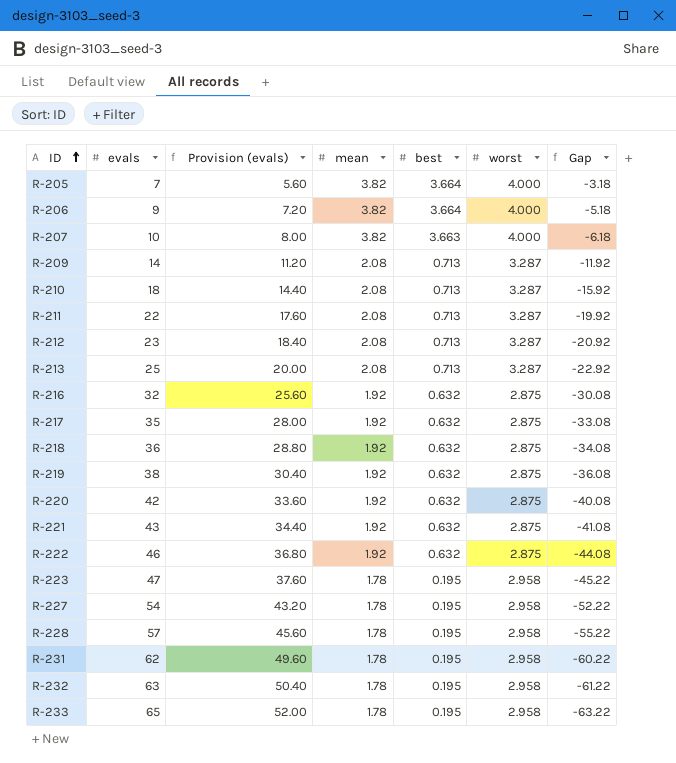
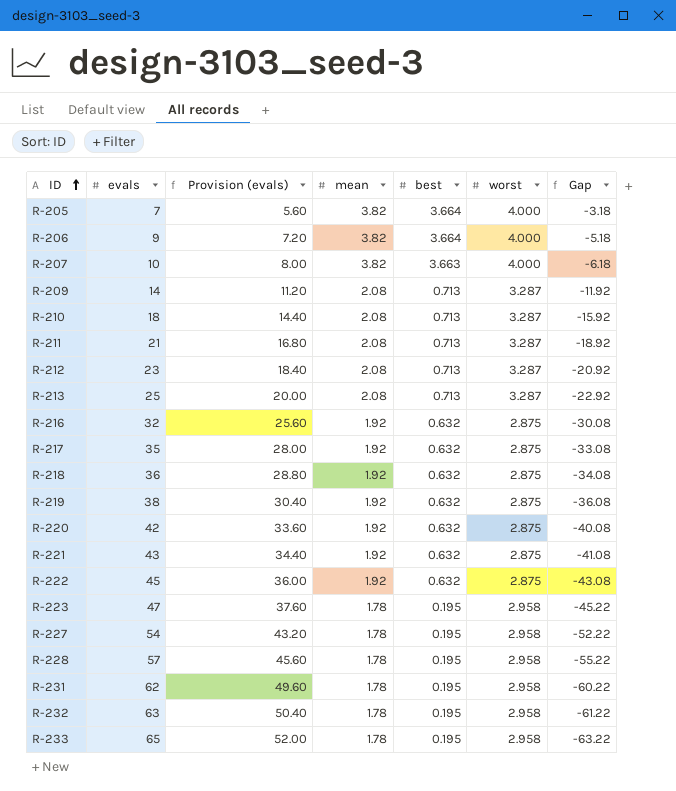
R-211 | evals: 22 -> 21
R-211 | Provision (evals): 17.60 -> 16.80
R-211 | Gap: -19.92 -> -18.92
R-222 | evals: 46 -> 45
R-222 | Provision (evals): 36.80 -> 36.00
R-222 | Gap: -44.08 -> -43.08

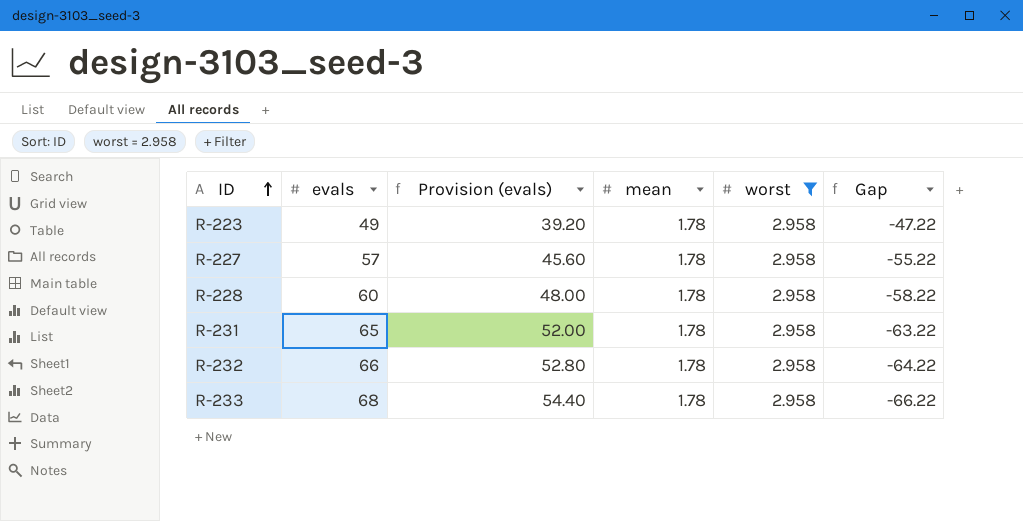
filter: none -> worst = 2.958
column best | position: 5 -> none
R-223 | evals: 47 -> 49
R-223 | Provision (evals): 37.60 -> 39.20
R-223 | Gap: -45.22 -> -47.22
R-227 | evals: 54 -> 57
R-227 | Provision (evals): 43.20 -> 45.60
R-227 | Gap: -52.22 -> -55.22
R-228 | evals: 57 -> 60
R-228 | Provision (evals): 45.60 -> 48.00
R-228 | Gap: -55.22 -> -58.22
R-231 | evals: 62 -> 65
R-231 | Provision (evals): 49.60 -> 52.00
R-231 | Gap: -60.22 -> -63.22
R-232 | evals: 63 -> 66
R-232 | Provision (evals): 50.40 -> 52.80
R-232 | Gap: -61.22 -> -64.22
R-233 | evals: 65 -> 68
R-233 | Provision (evals): 52.00 -> 54.40
R-233 | Gap: -63.22 -> -66.22

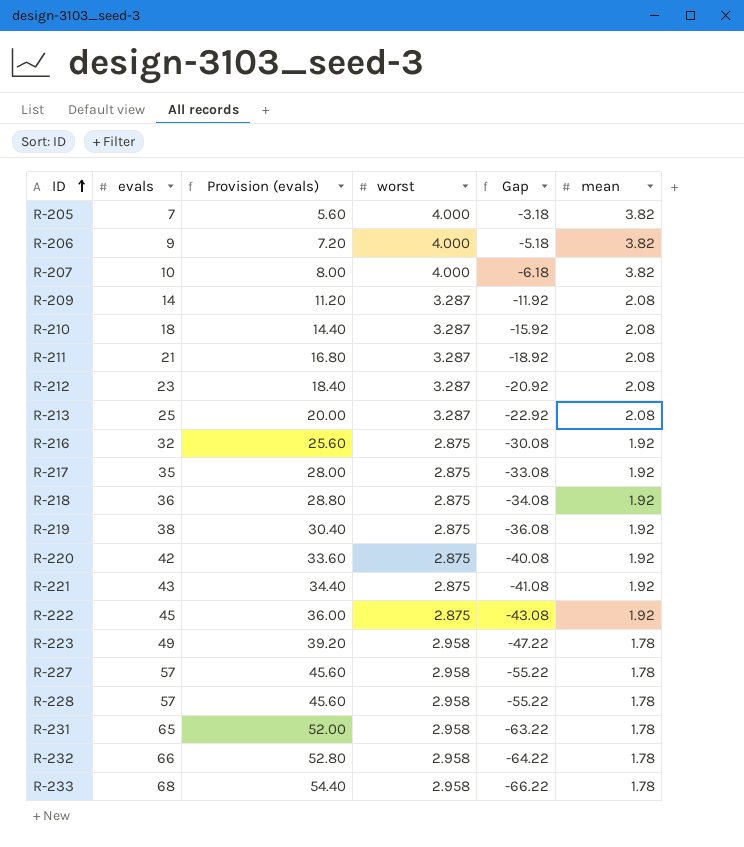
filter: worst = 2.958 -> none
column mean | position: 4 -> 6
R-228 | evals: 60 -> 57
R-228 | Provision (evals): 48.00 -> 45.60
R-228 | Gap: -58.22 -> -55.22

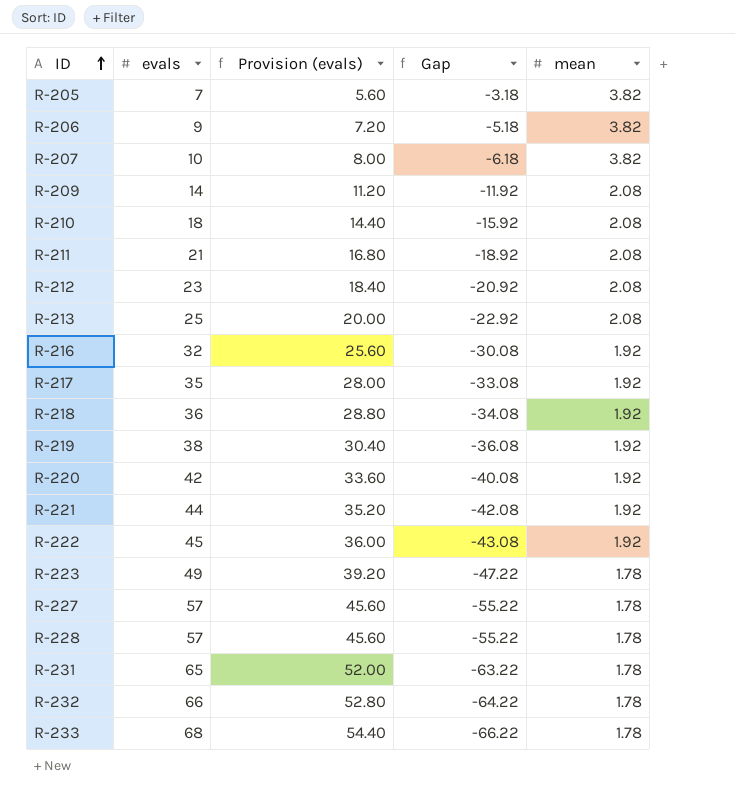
column worst | position: 4 -> none
R-221 | evals: 43 -> 44
R-221 | Provision (evals): 34.40 -> 35.20
R-221 | Gap: -41.08 -> -42.08

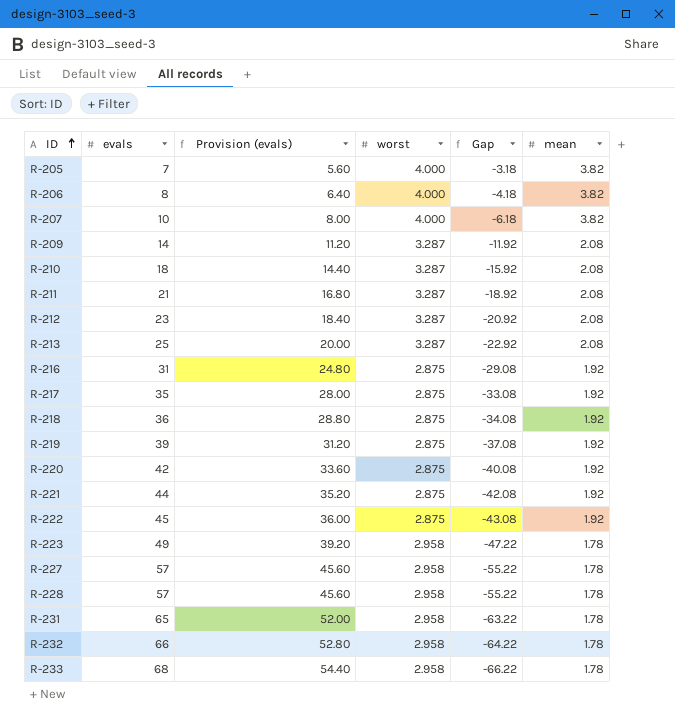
column worst | position: none -> 4
R-206 | evals: 9 -> 8
R-206 | Provision (evals): 7.20 -> 6.40
R-206 | Gap: -5.18 -> -4.18
R-216 | evals: 32 -> 31
R-216 | Provision (evals): 25.60 -> 24.80
R-216 | Gap: -30.08 -> -29.08
R-219 | evals: 38 -> 39
R-219 | Provision (evals): 30.40 -> 31.20
R-219 | Gap: -36.08 -> -37.08

